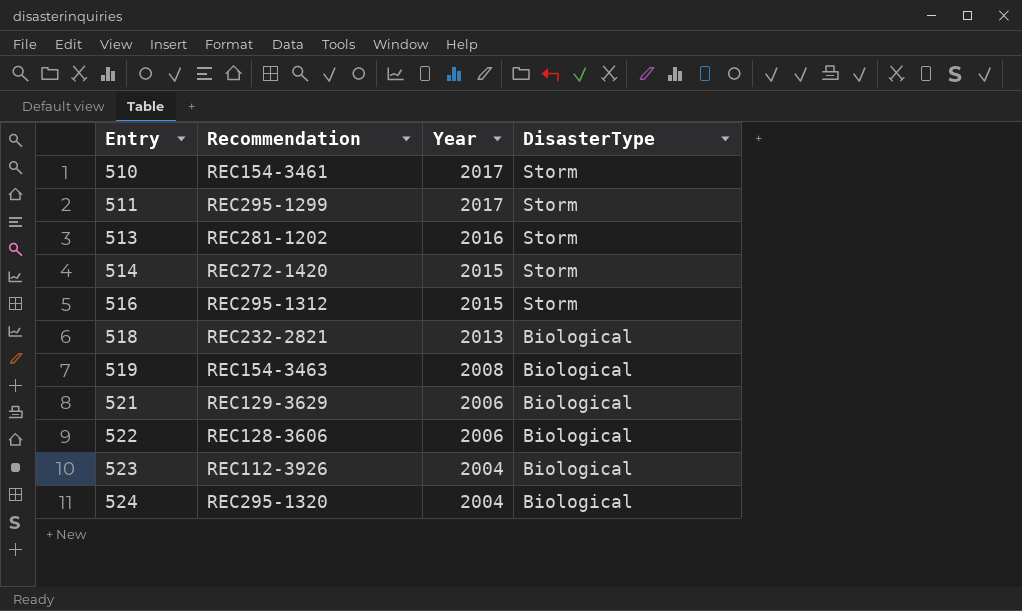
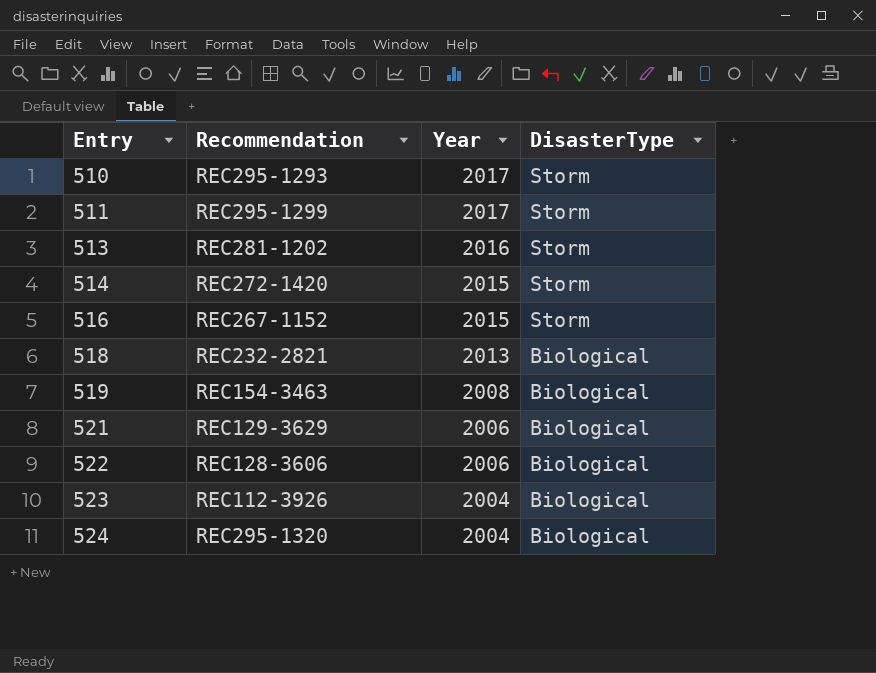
510 | Recommendation: REC154-3461 -> REC295-1293
516 | Recommendation: REC295-1312 -> REC267-1152

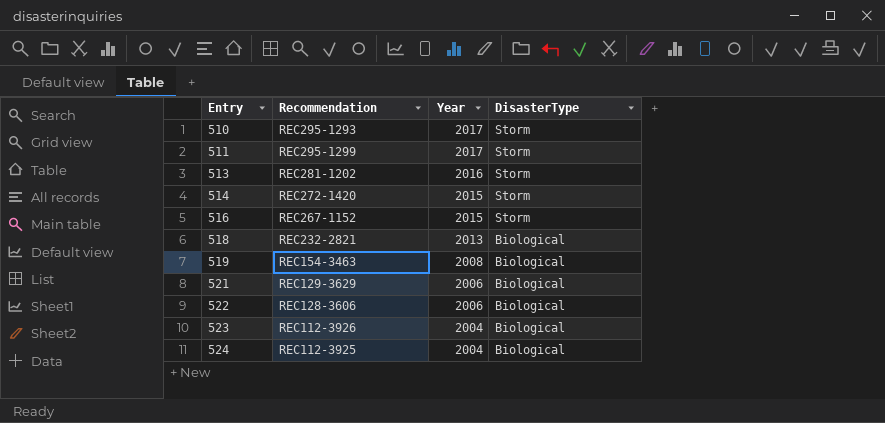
524 | Recommendation: REC295-1320 -> REC112-3925

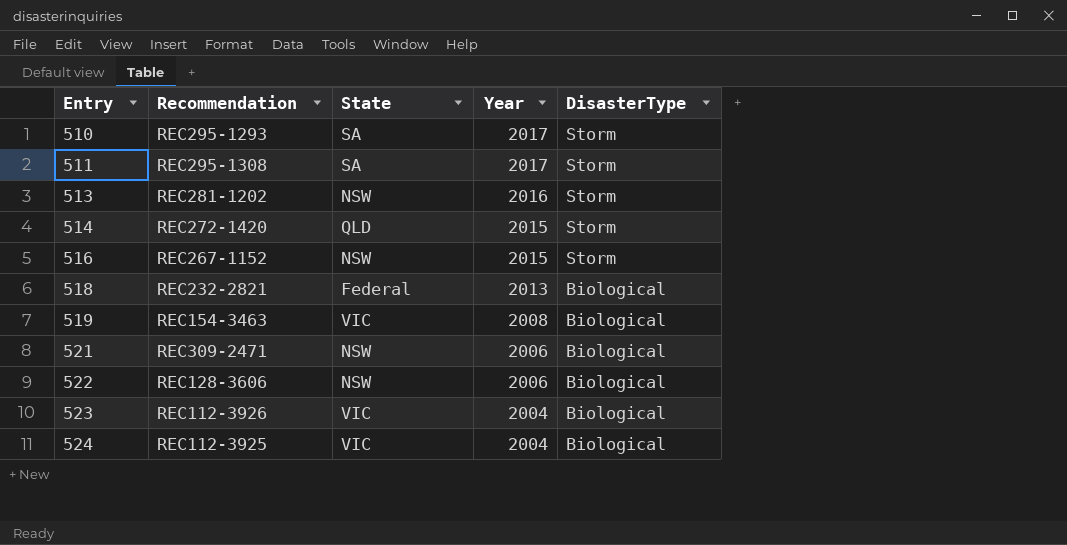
column State | position: none -> 3
511 | Recommendation: REC295-1299 -> REC295-1308
521 | Recommendation: REC129-3629 -> REC309-2471

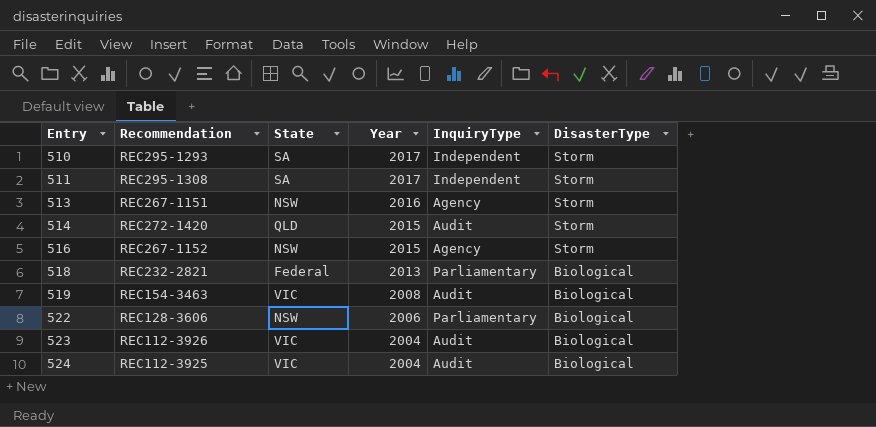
column InquiryType | position: none -> 5
row 521: REC309-2471 | NSW | 2006 | Biological -> none
513 | Recommendation: REC281-1202 -> REC267-1151

